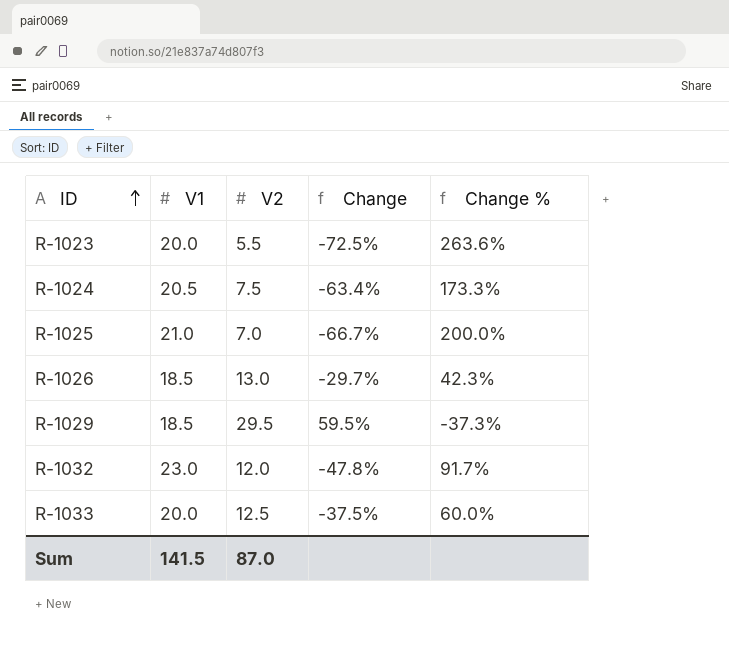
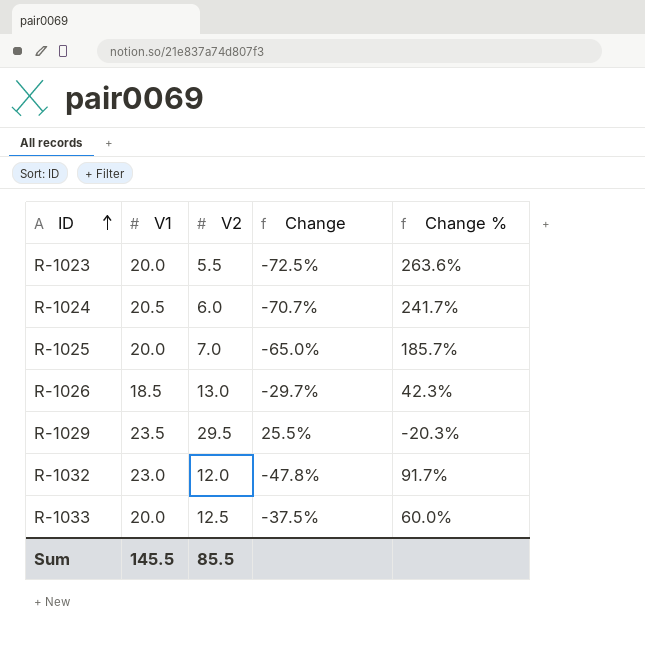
R-1024 | V2: 7.5 -> 6.0
R-1024 | Change: -63.4% -> -70.7%
R-1024 | Change %: 173.3% -> 241.7%
R-1025 | V1: 21.0 -> 20.0
R-1025 | Change: -66.7% -> -65.0%
R-1025 | Change %: 200.0% -> 185.7%
R-1029 | V1: 18.5 -> 23.5
R-1029 | Change: 59.5% -> 25.5%
R-1029 | Change %: -37.3% -> -20.3%
Sum | V1: 141.5 -> 145.5
Sum | V2: 87.0 -> 85.5

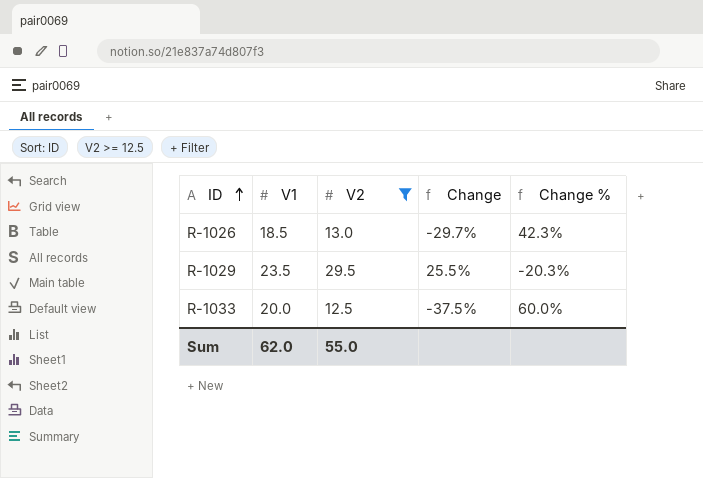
filter: none -> V2 >= 12.5
Sum | V1: 145.5 -> 62.0
Sum | V2: 85.5 -> 55.0

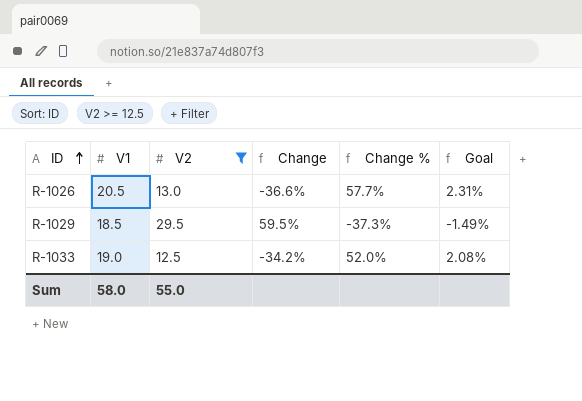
column Goal | formula: none -> [Change %] * 0.04
R-1026 | V1: 18.5 -> 20.5
R-1026 | Change: -29.7% -> -36.6%
R-1026 | Change %: 42.3% -> 57.7%
R-1029 | V1: 23.5 -> 18.5
R-1029 | Change: 25.5% -> 59.5%
R-1029 | Change %: -20.3% -> -37.3%
R-1033 | V1: 20.0 -> 19.0
R-1033 | Change: -37.5% -> -34.2%
R-1033 | Change %: 60.0% -> 52.0%
Sum | V1: 62.0 -> 58.0

